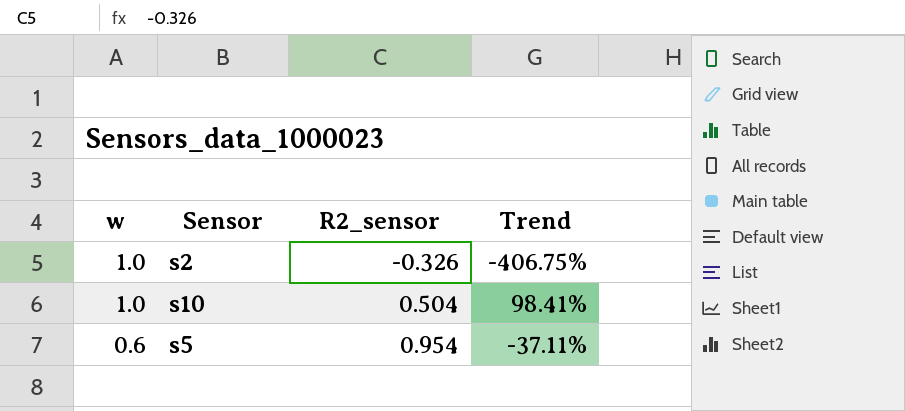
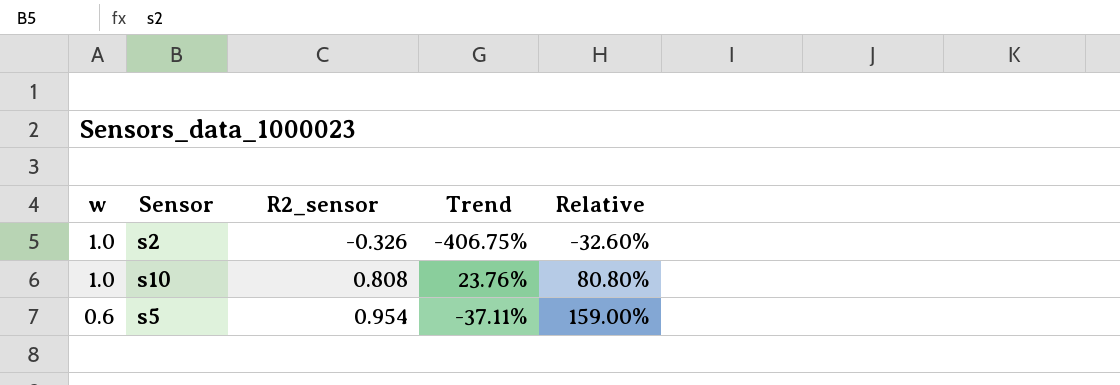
column Relative | formula: none -> [R2_sensor] / [w]
s10 | R2_sensor: 0.504 -> 0.808
s10 | Trend: 98.41% -> 23.76%

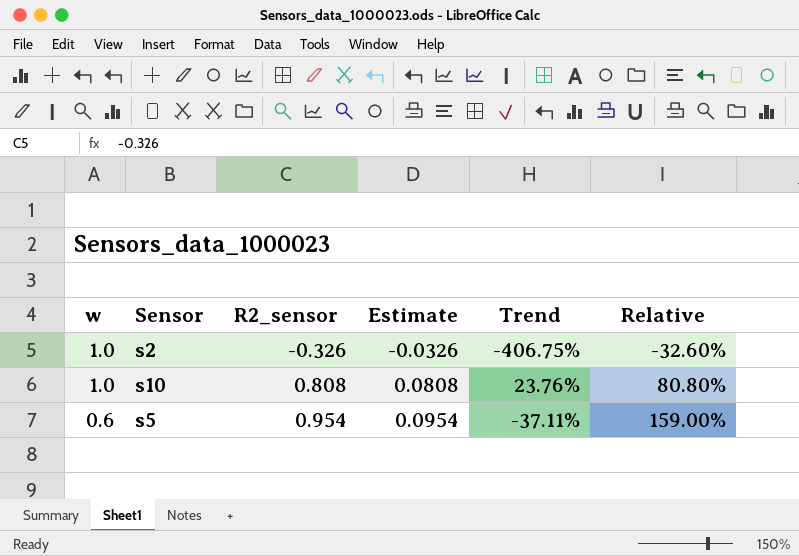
column Estimate | formula: none -> [R2_sensor] * 0.1

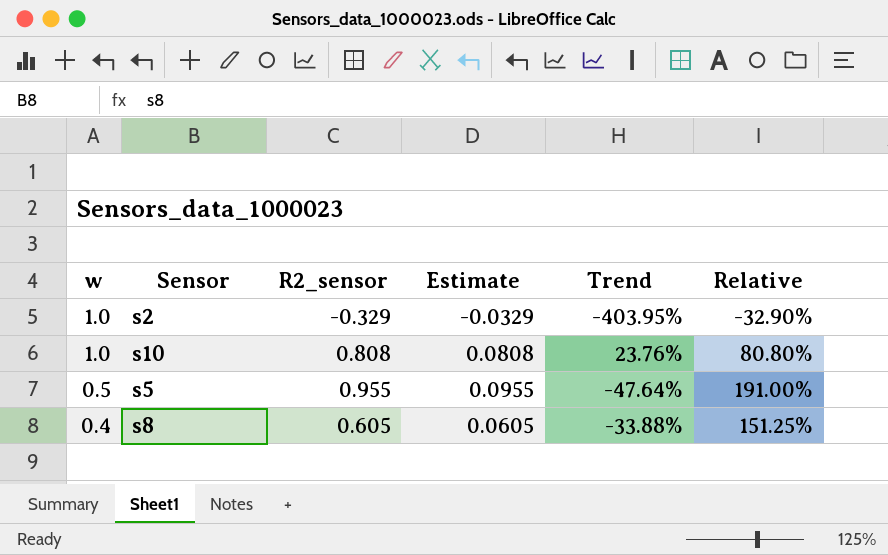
s2 | R2_sensor: -0.326 -> -0.329
s2 | Estimate: -0.0326 -> -0.0329
s2 | Trend: -406.75% -> -403.95%
s2 | Relative: -32.60% -> -32.90%
s5 | w: 0.6 -> 0.5
s5 | R2_sensor: 0.954 -> 0.955
s5 | Estimate: 0.0954 -> 0.0955
s5 | Trend: -37.11% -> -47.64%
s5 | Relative: 159.00% -> 191.00%
row s8: none -> 0.4 | 0.605 | 0.0605 | -33.88% | 151.25%

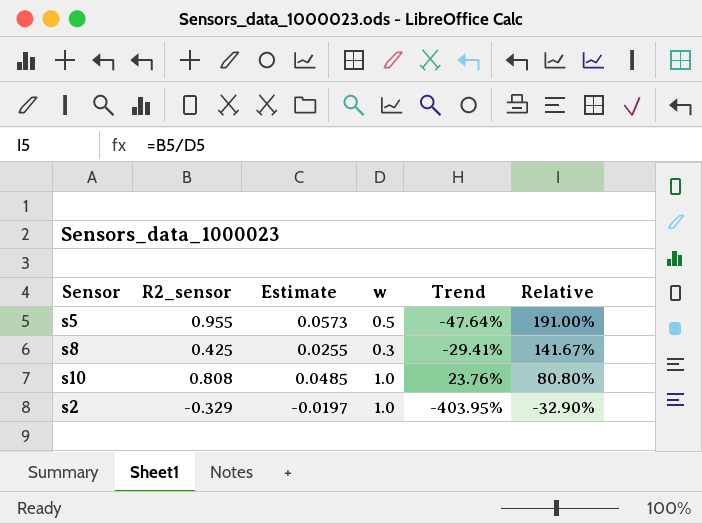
row order: w descending -> Relative descending
column Estimate | formula: [R2_sensor] * 0.1 -> [R2_sensor] * 0.06
column w | position: 1 -> 4
s8 | R2_sensor: 0.605 -> 0.425
s8 | w: 0.4 -> 0.3
s8 | Trend: -33.88% -> -29.41%
s8 | Relative: 151.25% -> 141.67%

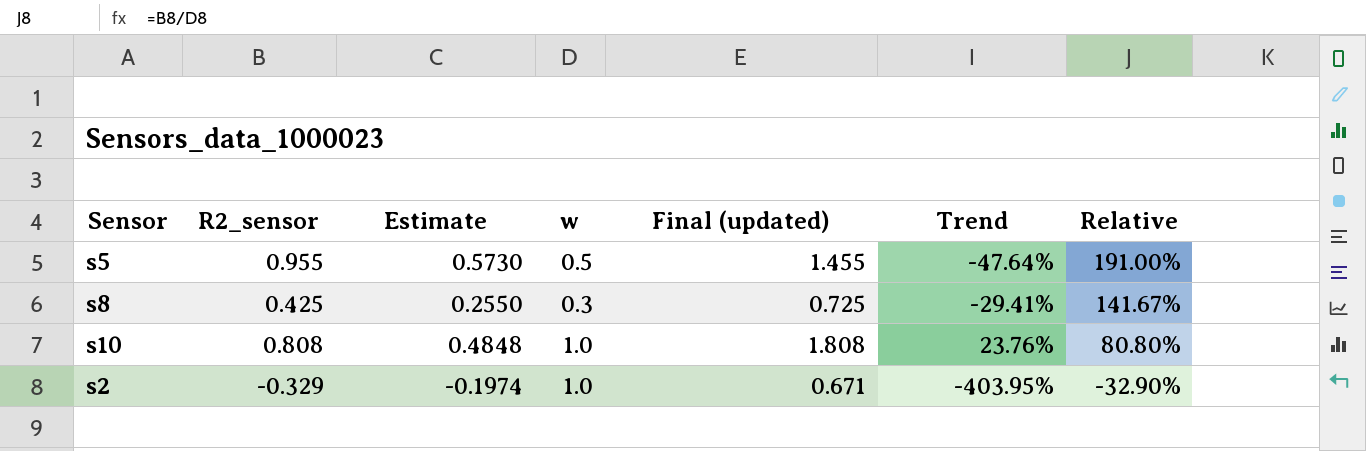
column Estimate | formula: [R2_sensor] * 0.06 -> [R2_sensor] * 0.6
column Final (updated) | formula: none -> [R2_sensor] + [w]

